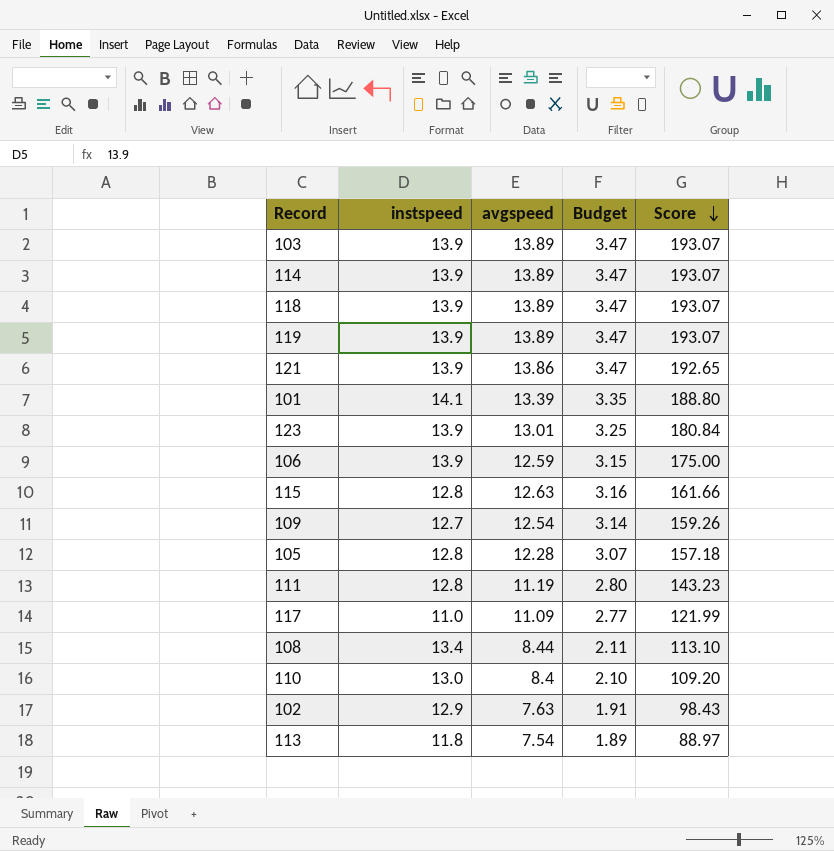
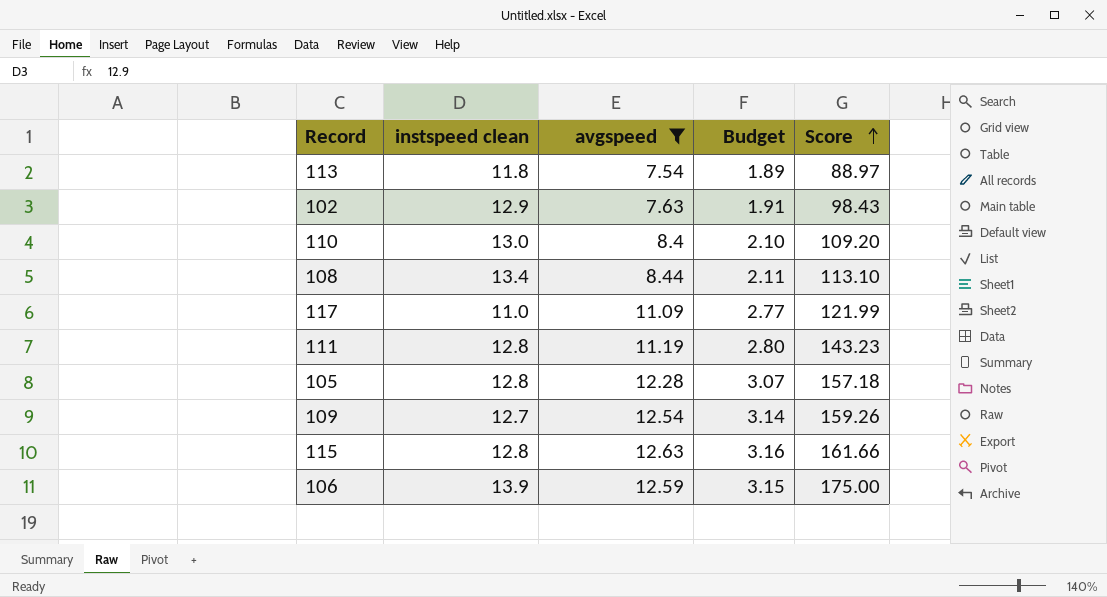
filter: none -> avgspeed <= 12.63
row order: Score descending -> Score ascending
column name: instspeed -> instspeed clean

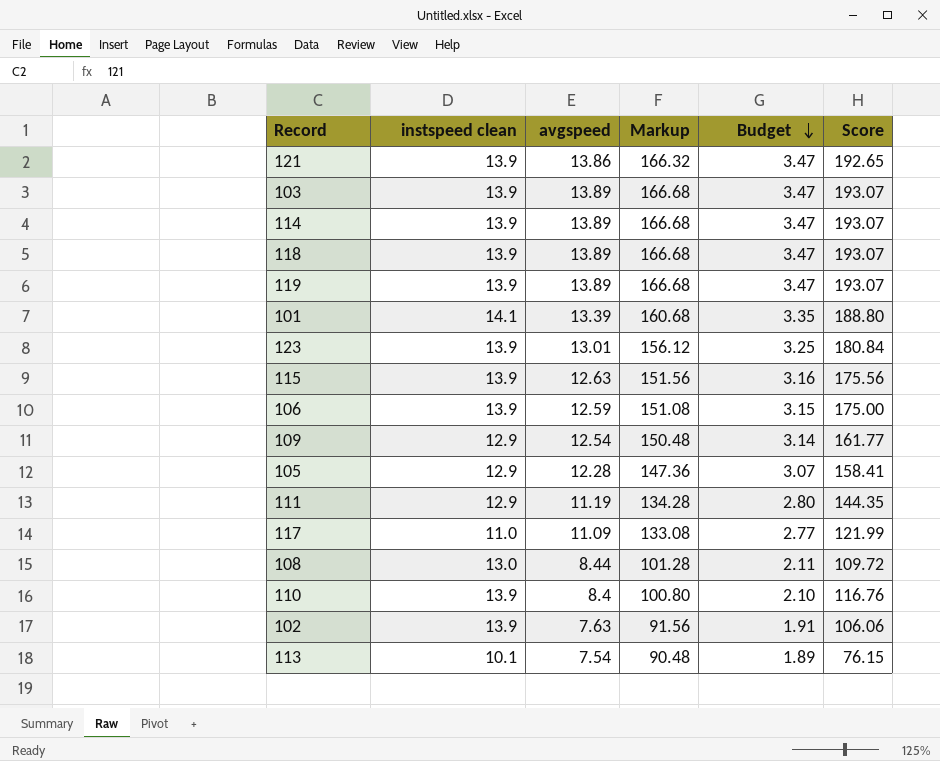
filter: avgspeed <= 12.63 -> none
row order: Score ascending -> Budget descending
column Markup | formula: none -> [avgspeed] * 12
115 | instspeed clean: 12.8 -> 13.9
115 | Score: 161.66 -> 175.56
109 | instspeed clean: 12.7 -> 12.9
109 | Score: 159.26 -> 161.77
105 | instspeed clean: 12.8 -> 12.9
105 | Score: 157.18 -> 158.41
111 | instspeed clean: 12.8 -> 12.9
111 | Score: 143.23 -> 144.35
108 | instspeed clean: 13.4 -> 13.0
108 | Score: 113.10 -> 109.72
110 | instspeed clean: 13.0 -> 13.9
110 | Score: 109.20 -> 116.76
102 | instspeed clean: 12.9 -> 13.9
102 | Score: 98.43 -> 106.06
113 | instspeed clean: 11.8 -> 10.1
113 | Score: 88.97 -> 76.15

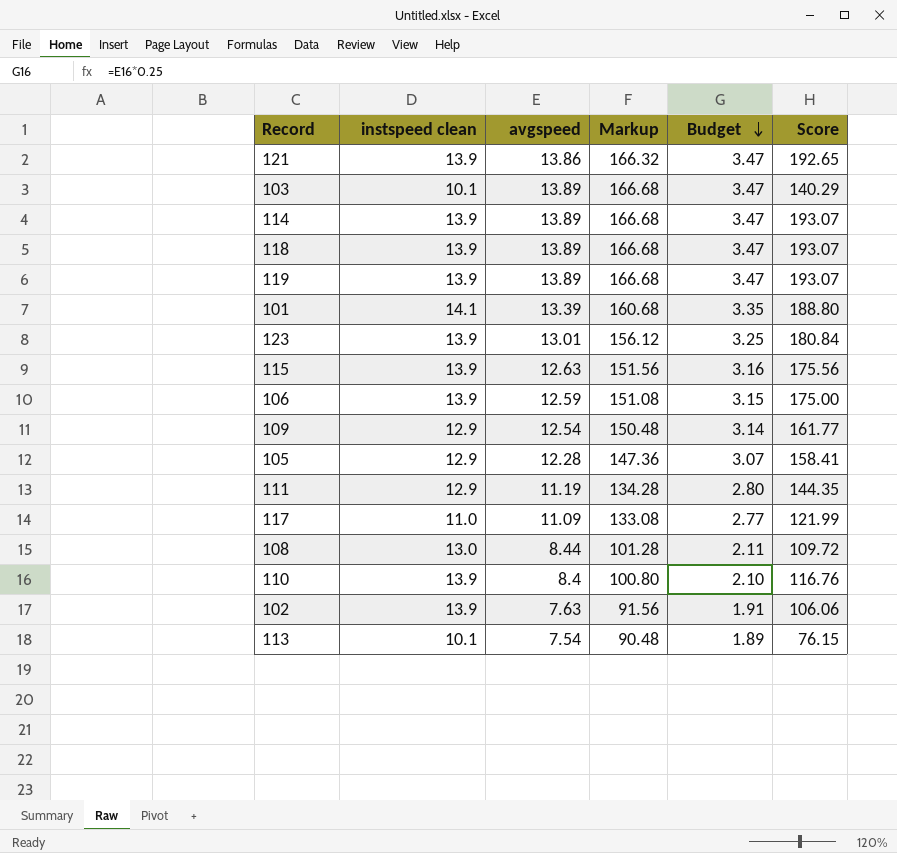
103 | instspeed clean: 13.9 -> 10.1
103 | Score: 193.07 -> 140.29

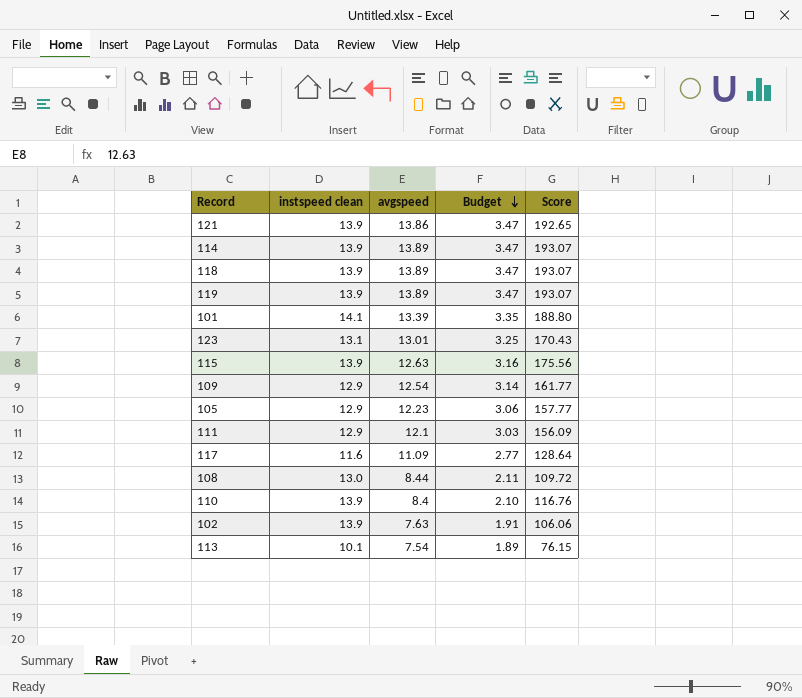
column Markup | formula: [avgspeed] * 12 -> none
row 103: 10.1 | 13.89 | 166.68 | 3.47 | 140.29 -> none
row 106: 13.9 | 12.59 | 151.08 | 3.15 | 175.00 -> none
123 | instspeed clean: 13.9 -> 13.1
123 | Score: 180.84 -> 170.43
105 | avgspeed: 12.28 -> 12.23
105 | Budget: 3.07 -> 3.06
105 | Score: 158.41 -> 157.77
111 | avgspeed: 11.19 -> 12.1
111 | Budget: 2.80 -> 3.03
111 | Score: 144.35 -> 156.09
117 | instspeed clean: 11.0 -> 11.6
117 | Score: 121.99 -> 128.64

